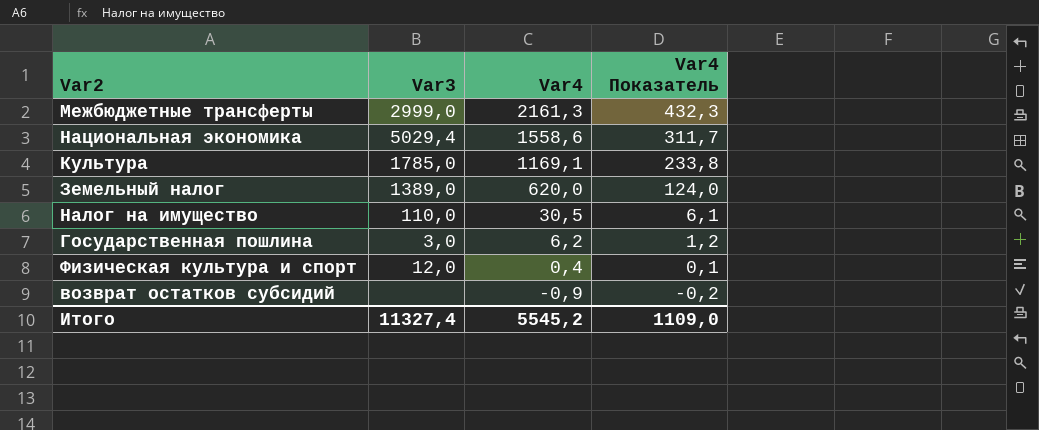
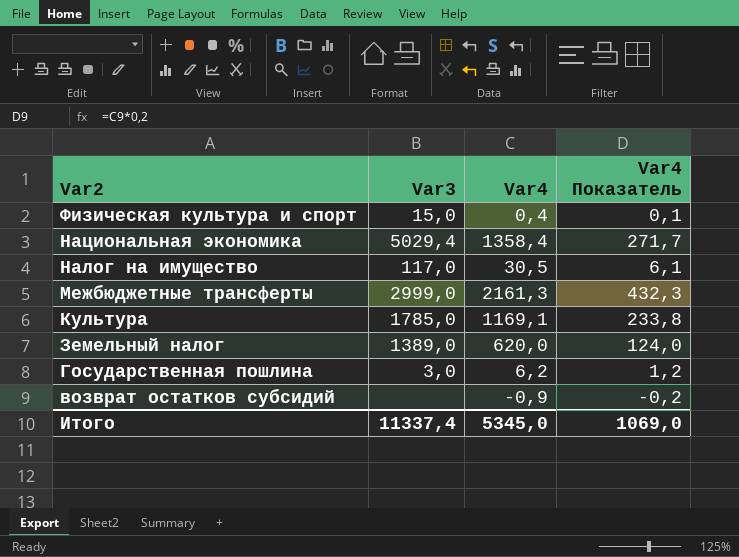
row order: Var4 descending -> Var2 descending
Физическая культура и спорт | Var3: 12,0 -> 15,0
Национальная экономика | Var4: 1558,6 -> 1358,4
Национальная экономика | Var4 Показатель: 311,7 -> 271,7
Налог на имущество | Var3: 110,0 -> 117,0
Итого | Var3: 11327,4 -> 11337,4
Итого | Var4: 5545,2 -> 5345,0
Итого | Var4 Показатель: 1109,0 -> 1069,0

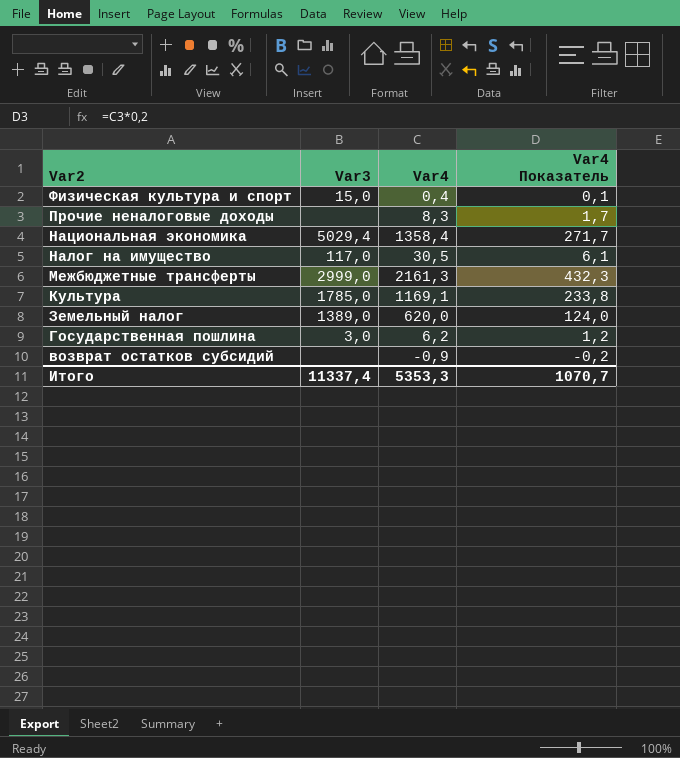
row Прочие неналоговые доходы: none -> none | 8,3 | 1,7
Итого | Var4: 5345,0 -> 5353,3
Итого | Var4 Показатель: 1069,0 -> 1070,7

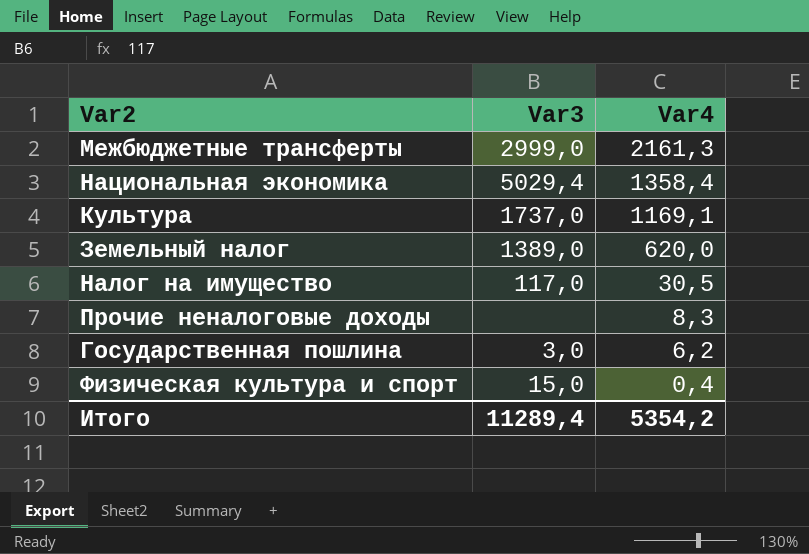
row order: Var2 descending -> Var4 descending
column Var4 Показатель | formula: [Var4] * 0,2 -> none
row возврат остатков субсидий: none | -0,9 | -0,2 -> none
Культура | Var3: 1785,0 -> 1737,0
Итого | Var3: 11337,4 -> 11289,4
Итого | Var4: 5353,3 -> 5354,2

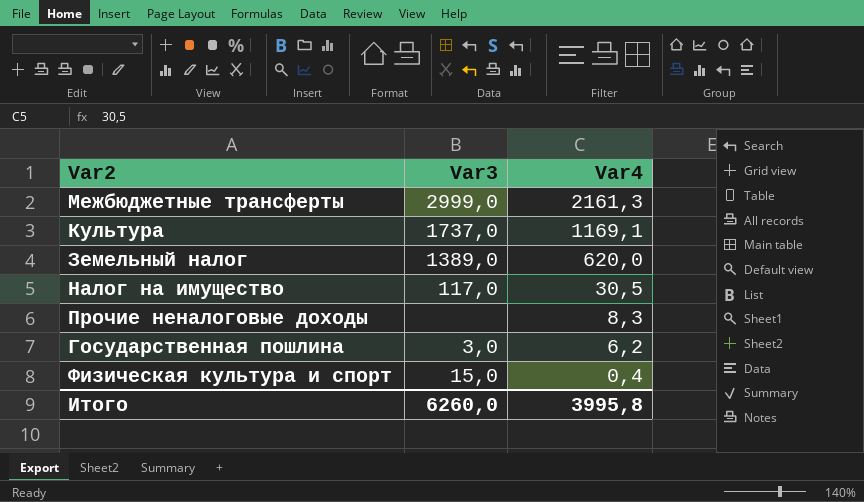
row Национальная экономика: 5029,4 | 1358,4 -> none
Итого | Var3: 11289,4 -> 6260,0
Итого | Var4: 5354,2 -> 3995,8

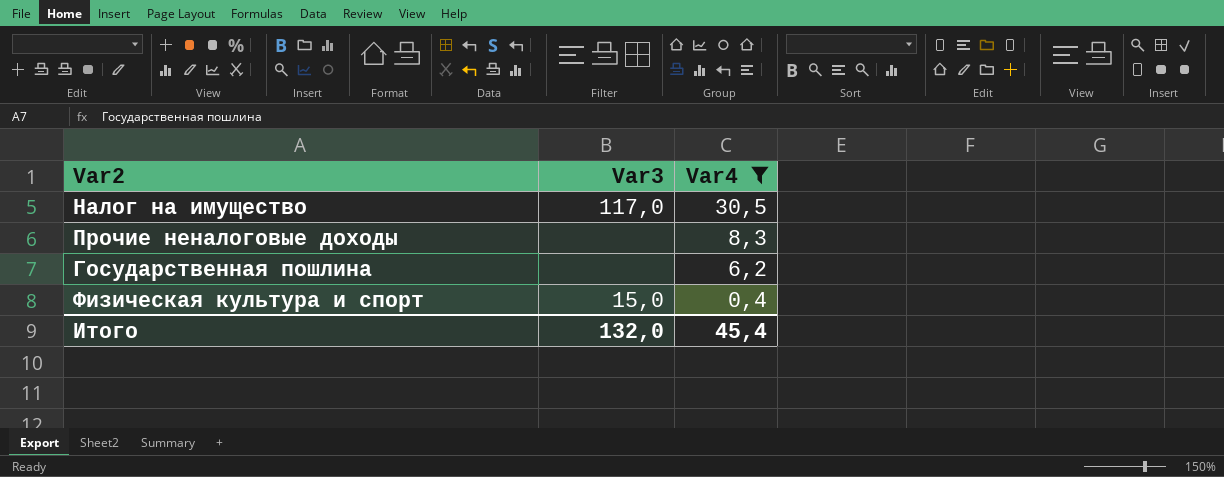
filter: none -> Var4 <= 30,5
Государственная пошлина | Var3: 3,0 -> none
Итого | Var3: 6260,0 -> 132,0
Итого | Var4: 3995,8 -> 45,4

